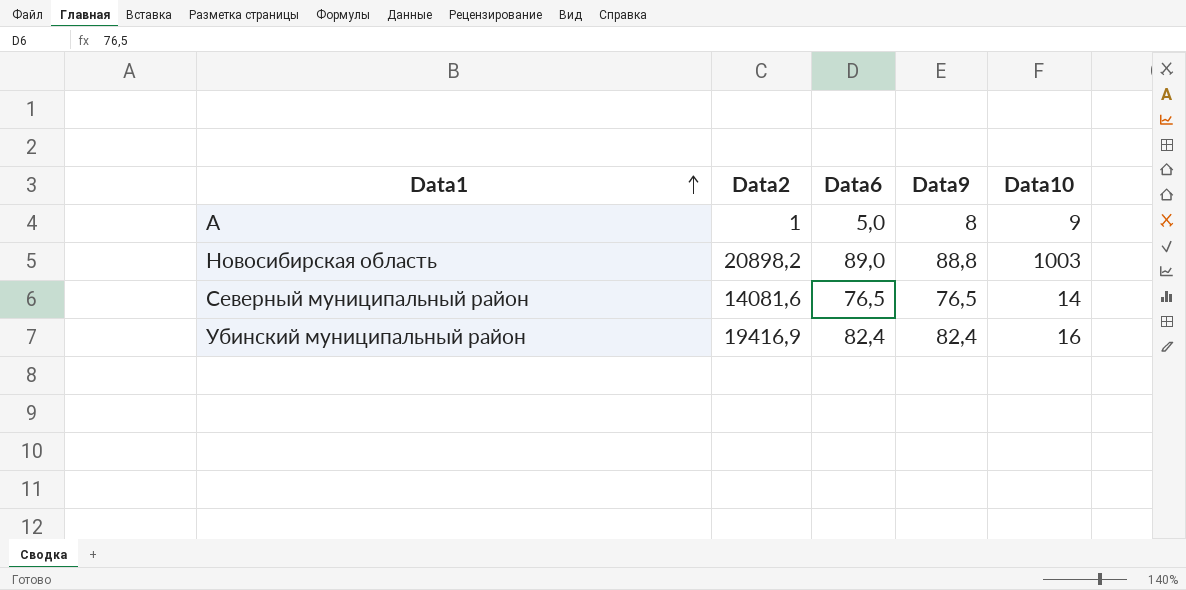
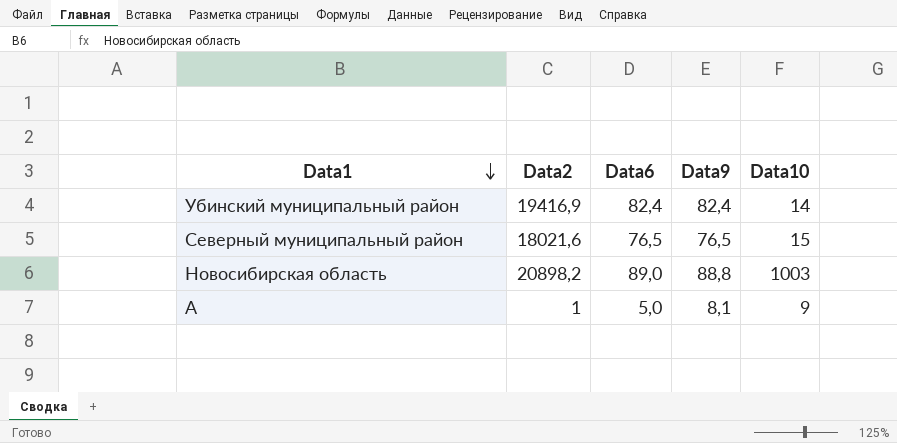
row order: Data1 ascending -> Data1 descending
Убинский муниципальный район | Data10: 16 -> 14
Северный муниципальный район | Data2: 14081,6 -> 18021,6
Северный муниципальный район | Data10: 14 -> 15
А | Data9: 8 -> 8,1

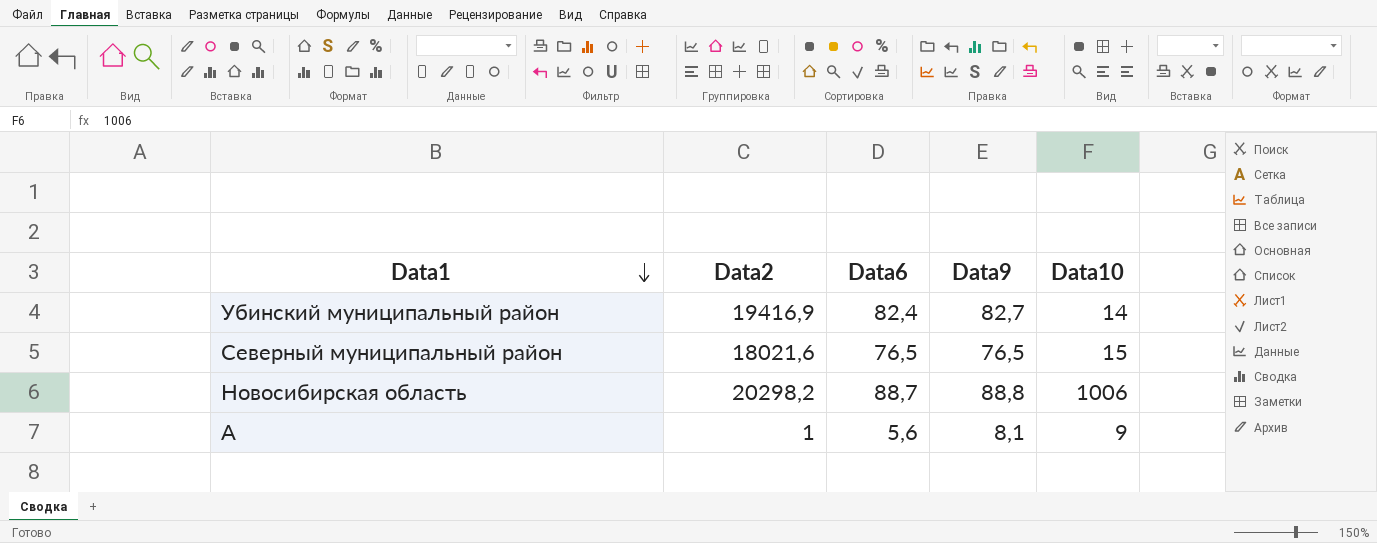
Убинский муниципальный район | Data9: 82,4 -> 82,7
Новосибирская область | Data2: 20898,2 -> 20298,2
Новосибирская область | Data6: 89,0 -> 88,7
Новосибирская область | Data10: 1003 -> 1006
А | Data6: 5,0 -> 5,6

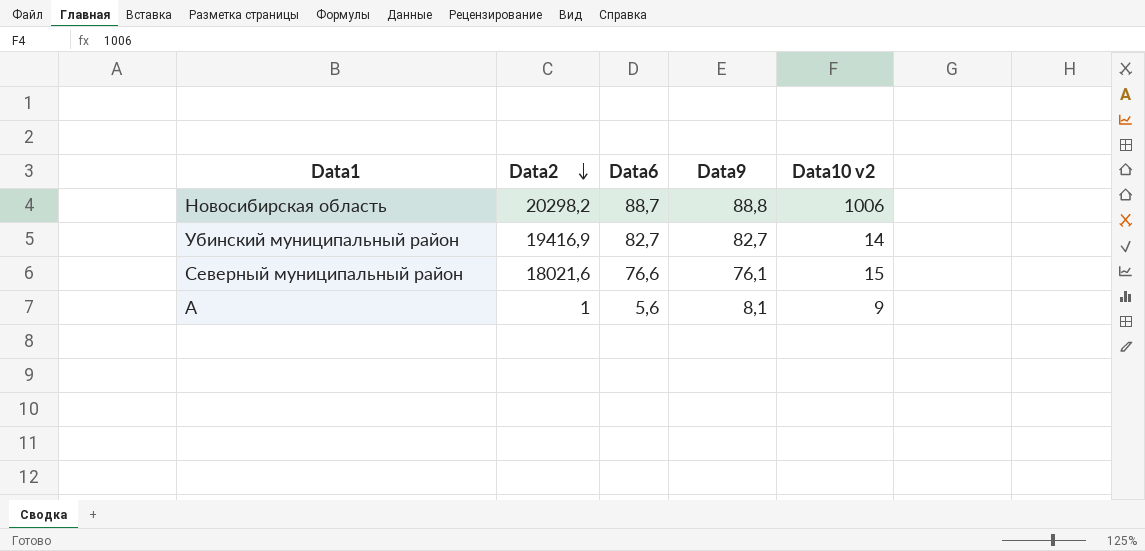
row order: Data1 descending -> Data2 descending
column name: Data10 -> Data10 v2
Убинский муниципальный район | Data6: 82,4 -> 82,7
Северный муниципальный район | Data6: 76,5 -> 76,6
Северный муниципальный район | Data9: 76,5 -> 76,1

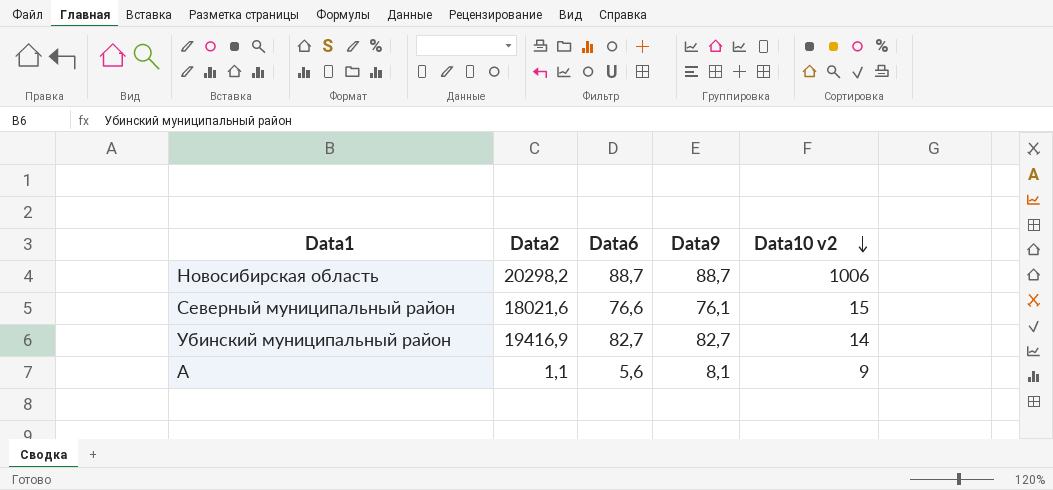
row order: Data2 descending -> Data10 v2 descending
Новосибирская область | Data9: 88,8 -> 88,7
А | Data2: 1 -> 1,1

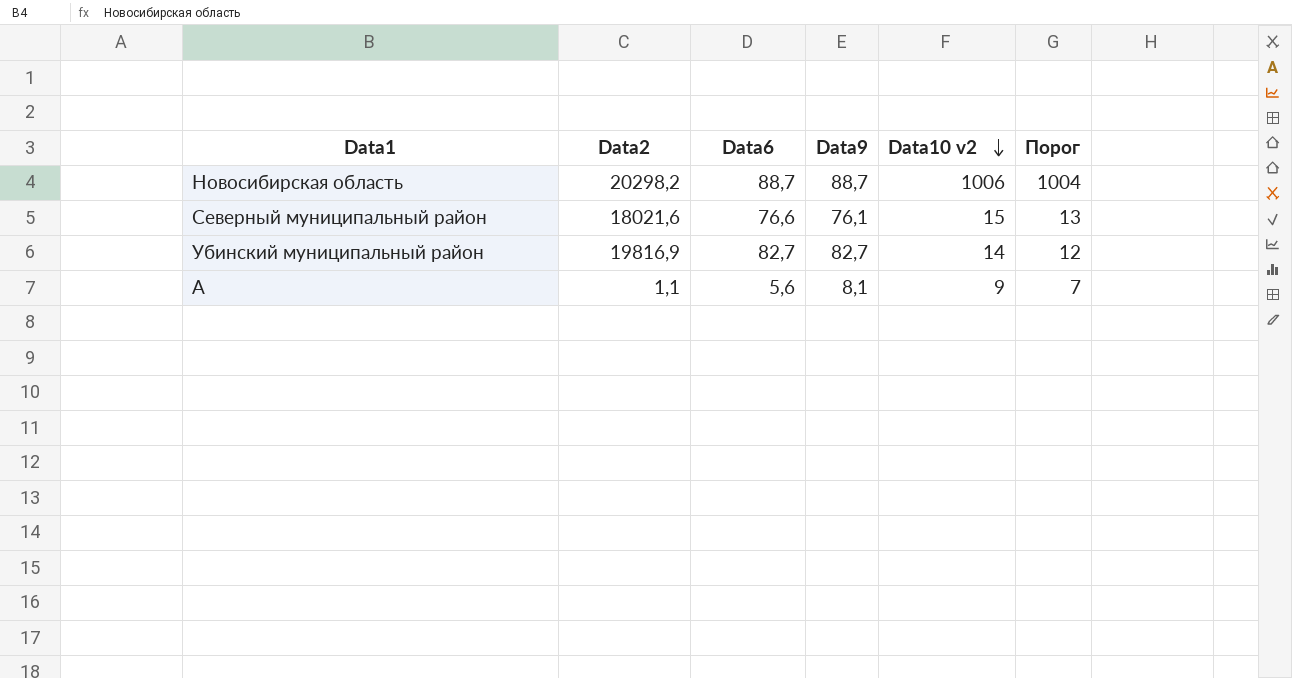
column Порог | formula: none -> [Data10 v2] - 2
Убинский муниципальный район | Data2: 19416,9 -> 19816,9

